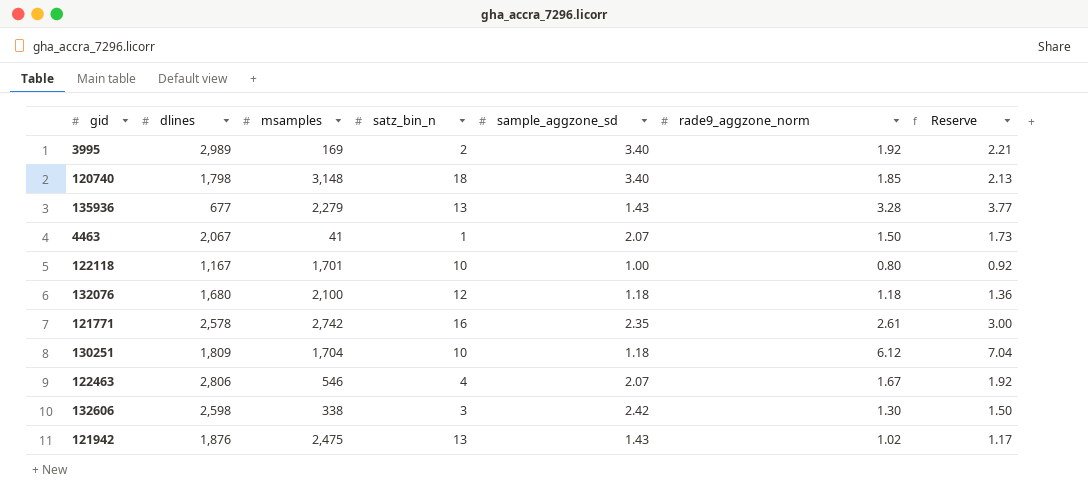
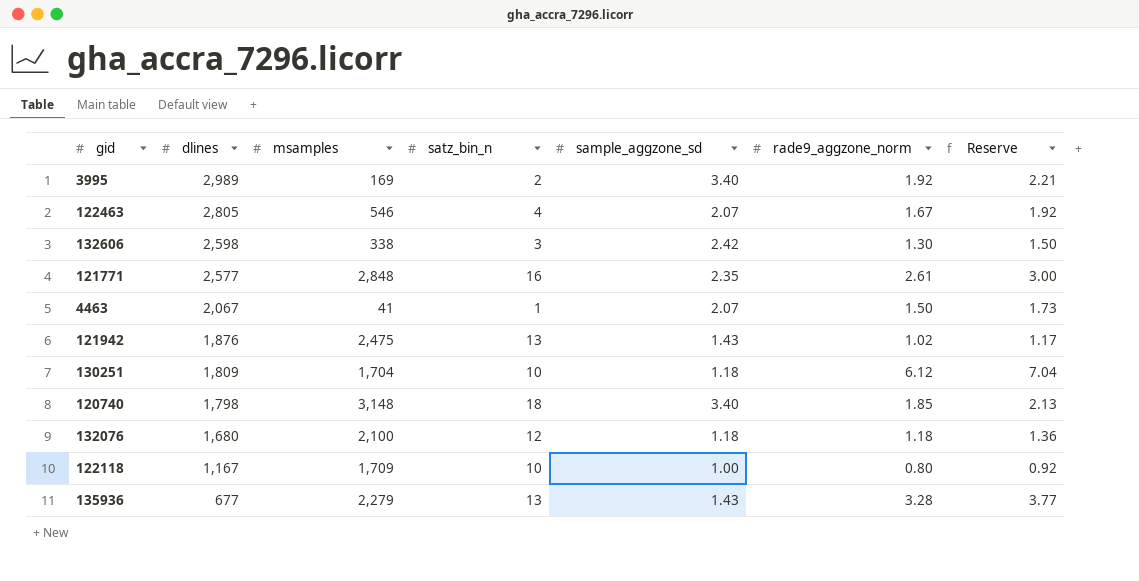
row order: none -> dlines descending
122463 | dlines: 2,806 -> 2,805
121771 | dlines: 2,578 -> 2,577
121771 | msamples: 2,742 -> 2,848
122118 | msamples: 1,701 -> 1,709

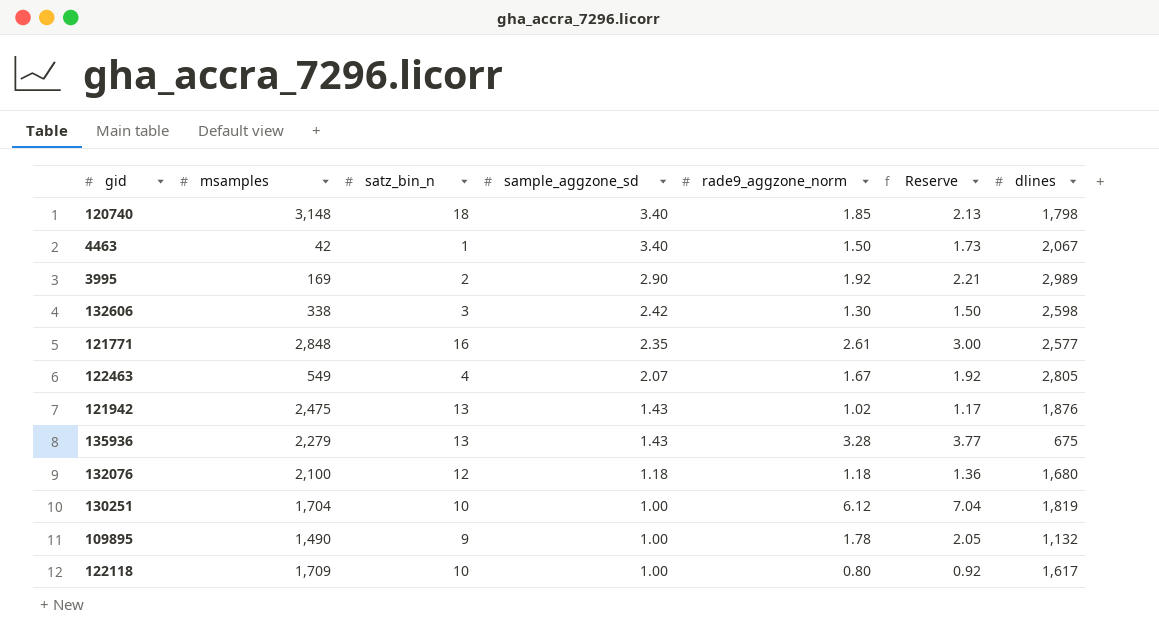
row order: dlines descending -> sample_aggzone_sd descending
column dlines | position: 2 -> 7
4463 | msamples: 41 -> 42
4463 | sample_aggzone_sd: 2.07 -> 3.40
3995 | sample_aggzone_sd: 3.40 -> 2.90
122463 | msamples: 546 -> 549
135936 | dlines: 677 -> 675
130251 | sample_aggzone_sd: 1.18 -> 1.00
130251 | dlines: 1,809 -> 1,819
row 109895: none -> 1,490 | 9 | 1.00 | 1.78 | 2.05 | 1,132
122118 | dlines: 1,167 -> 1,617

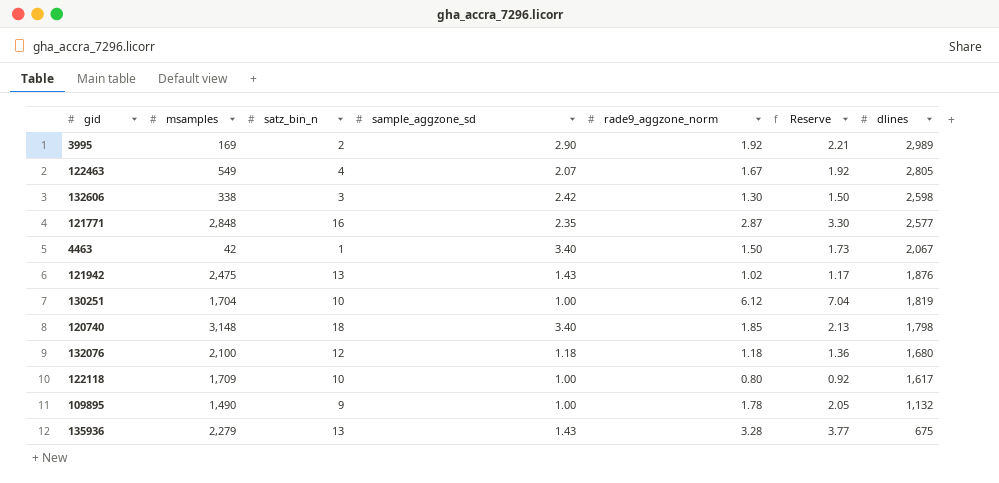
row order: sample_aggzone_sd descending -> dlines descending
121771 | rade9_aggzone_norm: 2.61 -> 2.87
121771 | Reserve: 3.00 -> 3.30

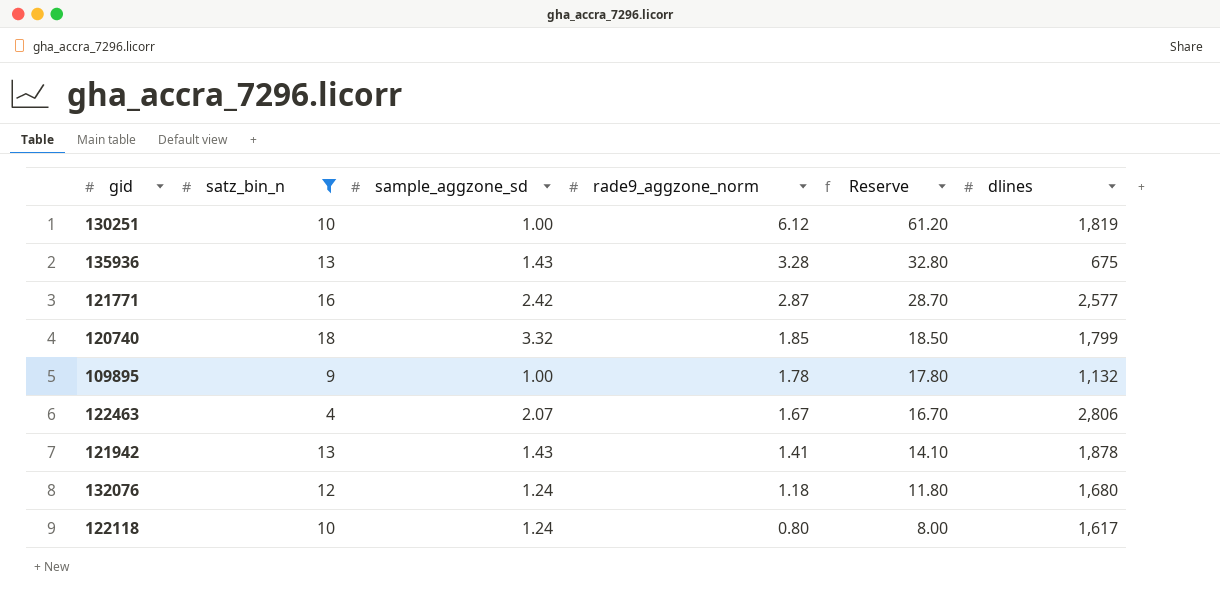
filter: none -> satz_bin_n >= 4
row order: dlines descending -> rade9_aggzone_norm descending
column msamples | position: 2 -> none
column Reserve | formula: [rade9_aggzone_norm] * 1.15 -> [rade9_aggzone_norm] * 10
121771 | sample_aggzone_sd: 2.35 -> 2.42
120740 | sample_aggzone_sd: 3.40 -> 3.32
120740 | dlines: 1,798 -> 1,799
122463 | dlines: 2,805 -> 2,806
121942 | rade9_aggzone_norm: 1.02 -> 1.41
121942 | dlines: 1,876 -> 1,878
132076 | sample_aggzone_sd: 1.18 -> 1.24
122118 | sample_aggzone_sd: 1.00 -> 1.24

